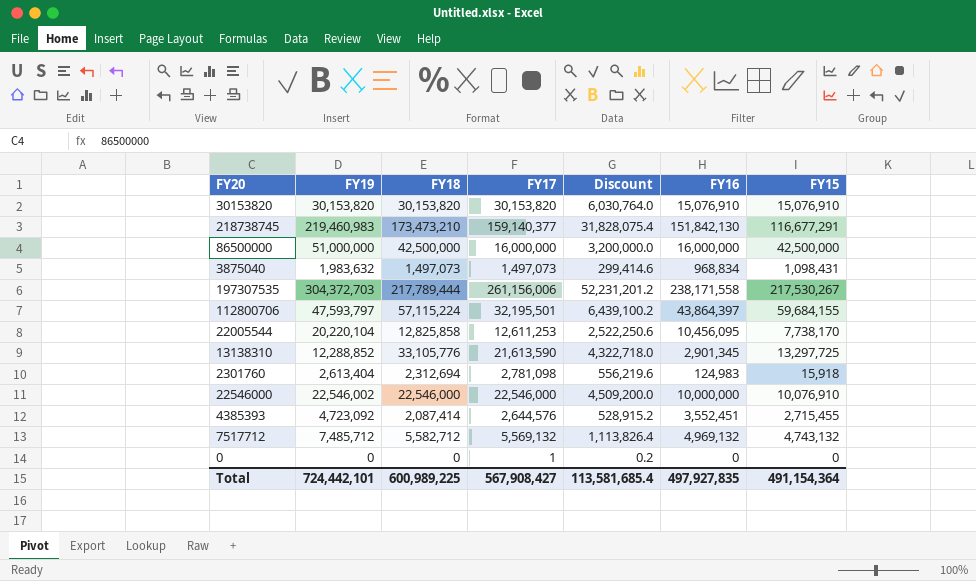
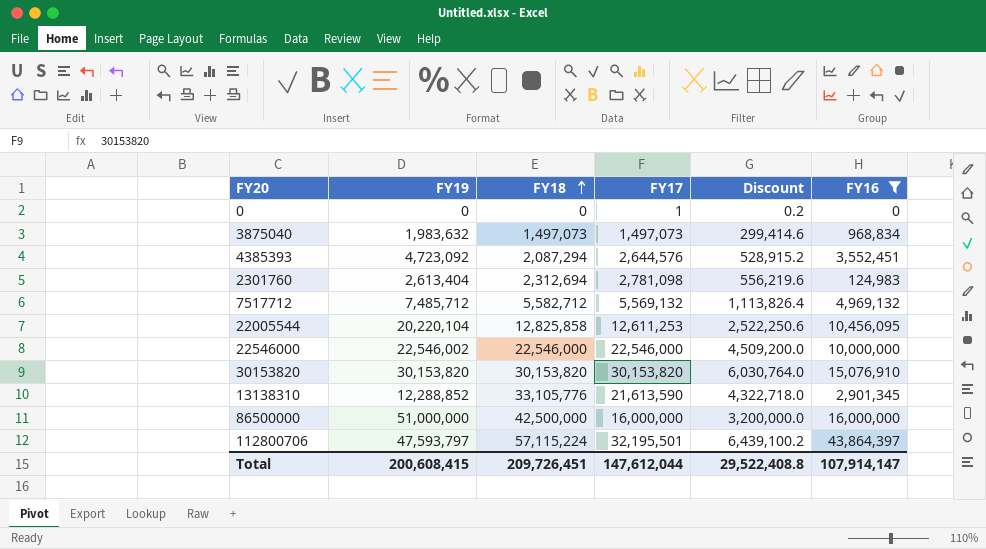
filter: none -> FY16 <= 43,864,397
row order: none -> FY18 ascending
column FY15 | position: 7 -> none
4385393 | FY18: 2,087,414 -> 2,087,294
Total | FY19: 724,442,101 -> 200,608,415
Total | FY18: 600,989,225 -> 209,726,451
Total | FY17: 567,908,427 -> 147,612,044
Total | Discount: 113,581,685.4 -> 29,522,408.8
Total | FY16: 497,927,835 -> 107,914,147

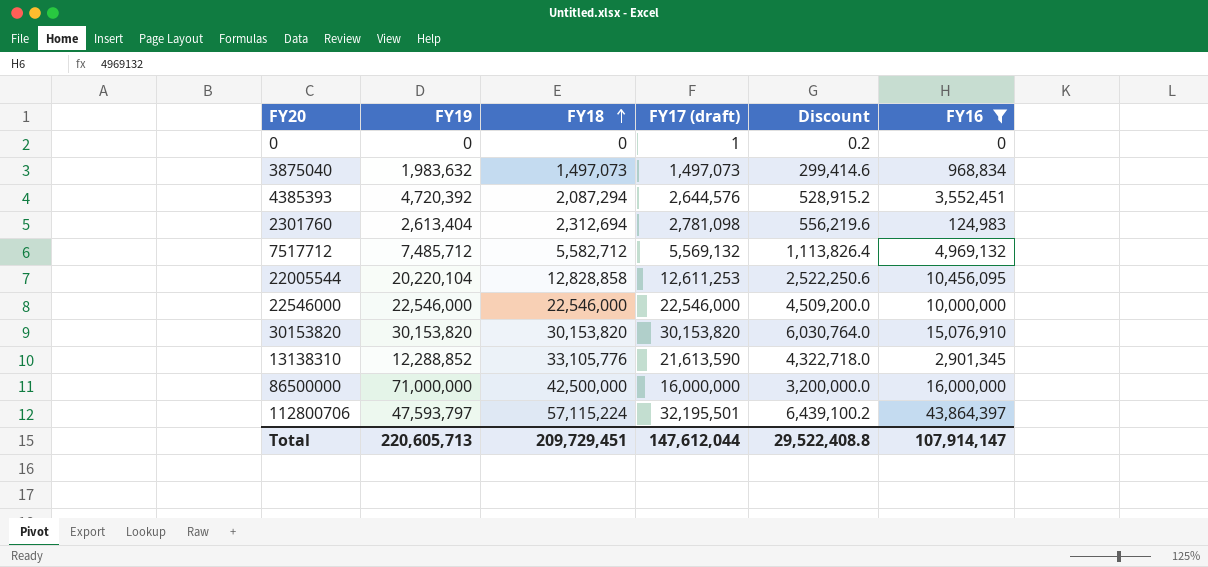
column name: FY17 -> FY17 (draft)
4385393 | FY19: 4,723,092 -> 4,720,392
22005544 | FY18: 12,825,858 -> 12,828,858
22546000 | FY19: 22,546,002 -> 22,546,000
86500000 | FY19: 51,000,000 -> 71,000,000
Total | FY19: 200,608,415 -> 220,605,713
Total | FY18: 209,726,451 -> 209,729,451

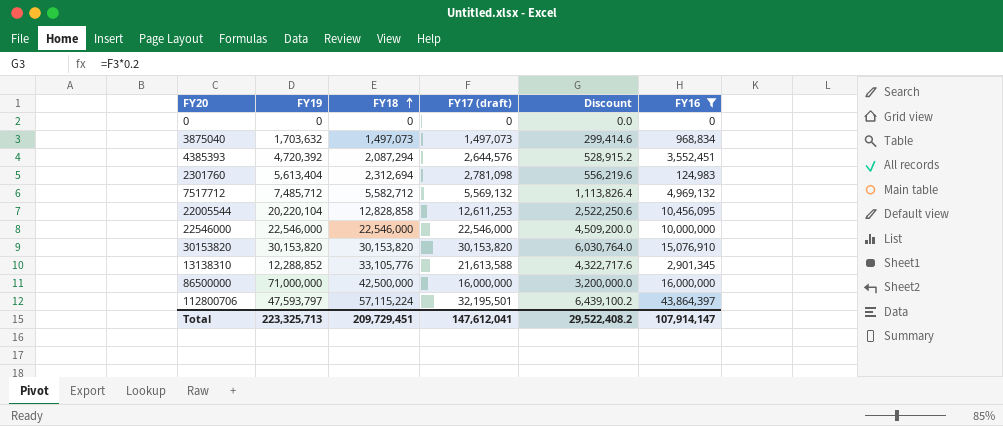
0 | FY17 (draft): 1 -> 0
0 | Discount: 0.2 -> 0.0
3875040 | FY19: 1,983,632 -> 1,703,632
2301760 | FY19: 2,613,404 -> 5,613,404
13138310 | FY17 (draft): 21,613,590 -> 21,613,588
13138310 | Discount: 4,322,718.0 -> 4,322,717.6
Total | FY19: 220,605,713 -> 223,325,713
Total | FY17 (draft): 147,612,044 -> 147,612,041
Total | Discount: 29,522,408.8 -> 29,522,408.2

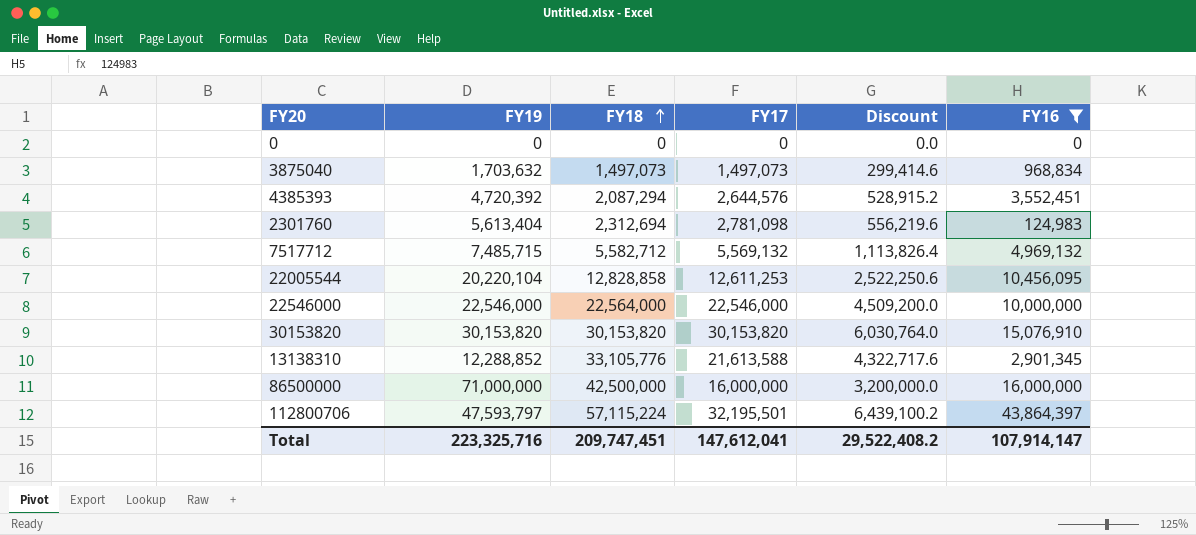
column name: FY17 (draft) -> FY17
7517712 | FY19: 7,485,712 -> 7,485,715
22546000 | FY18: 22,546,000 -> 22,564,000
Total | FY19: 223,325,713 -> 223,325,716
Total | FY18: 209,729,451 -> 209,747,451

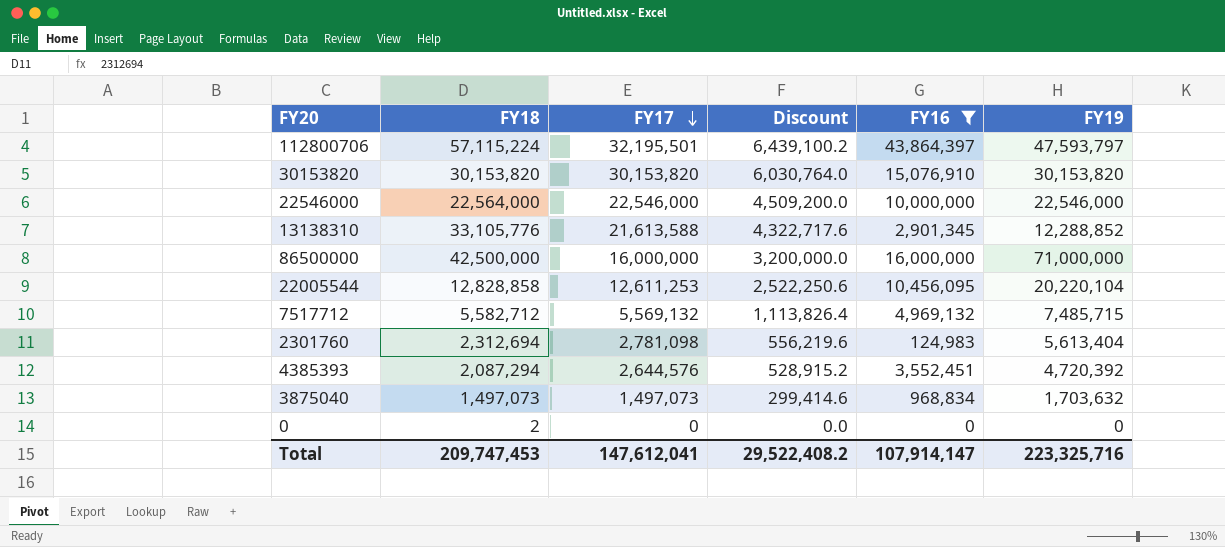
row order: FY18 ascending -> FY17 descending
column FY19 | position: 2 -> 6
0 | FY18: 0 -> 2
Total | FY18: 209,747,451 -> 209,747,453

